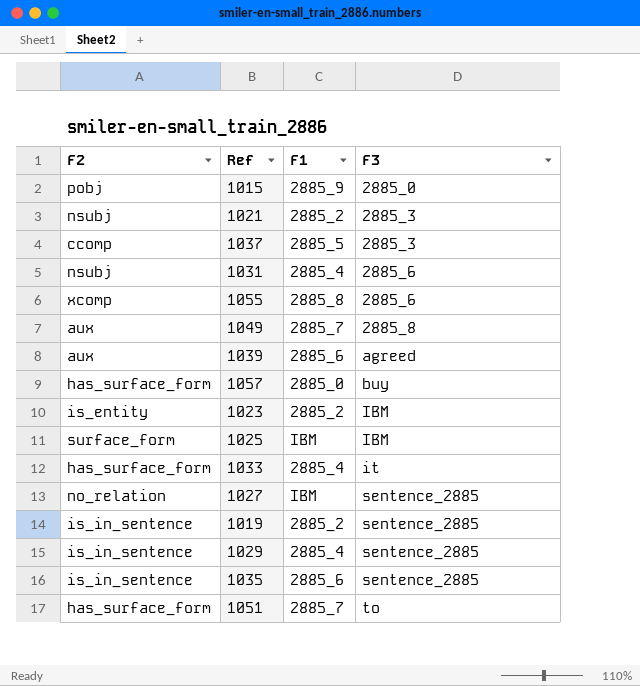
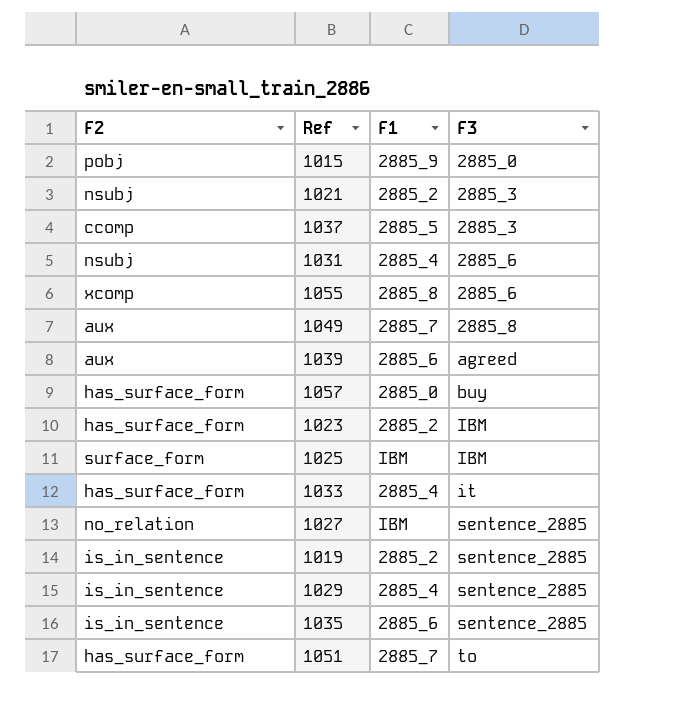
1023 | F2: is_entity -> has_surface_form

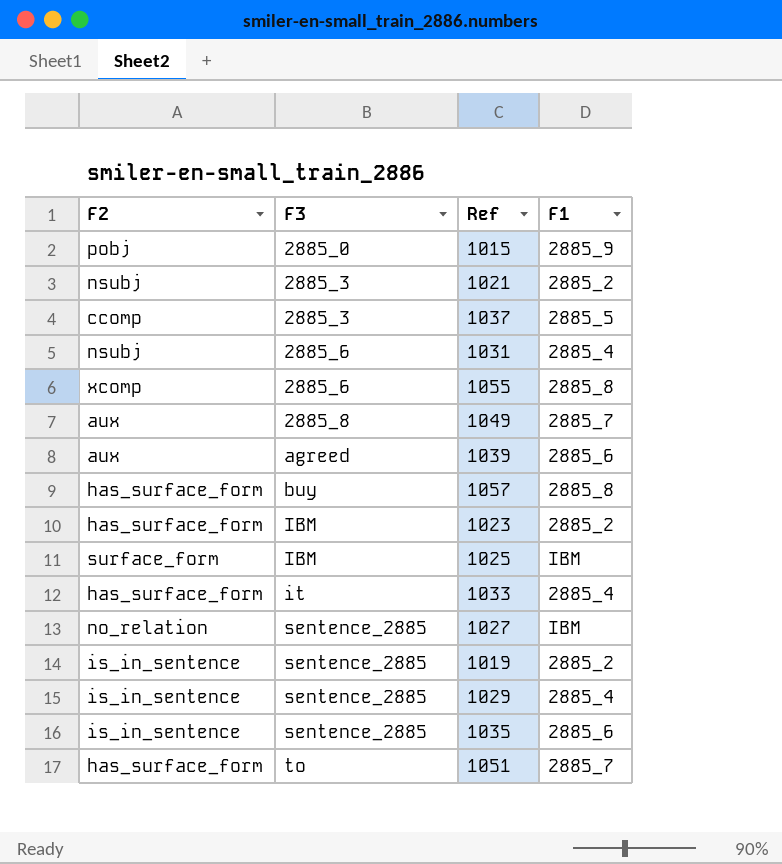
column F3 | position: 4 -> 2
1057 | F1: 2885_0 -> 2885_8

